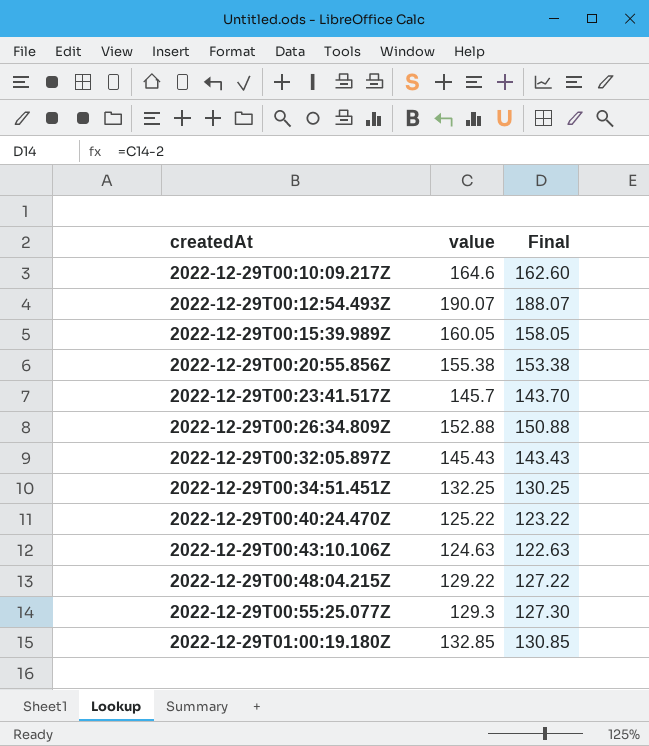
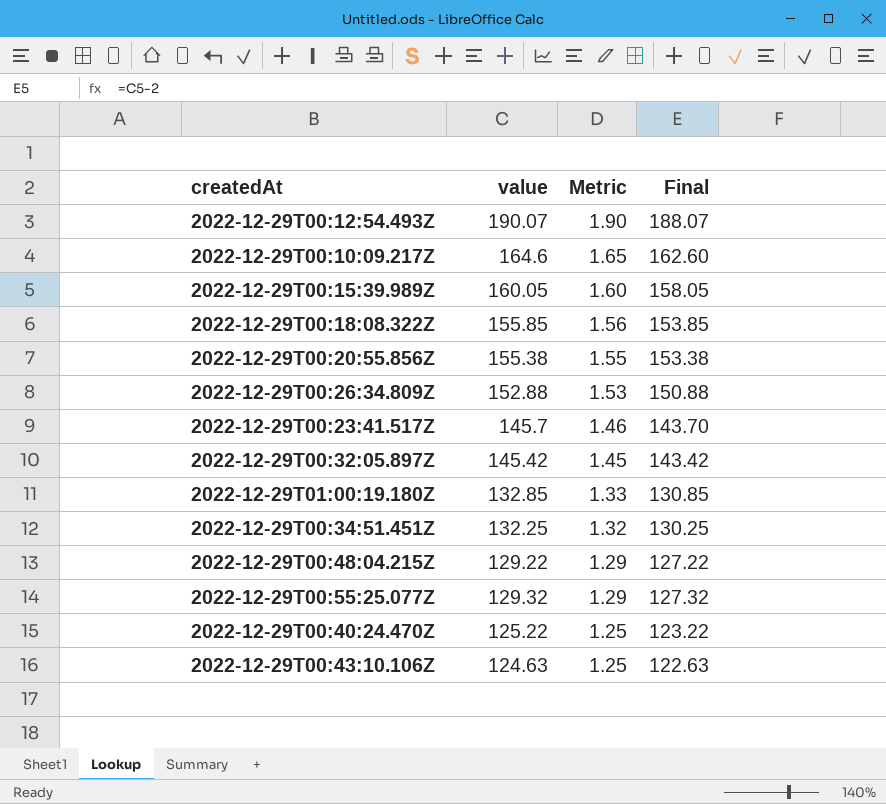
row order: createdAt ascending -> Metric descending
column Metric | formula: none -> [value] * 0.01
row 2022-12-29T00:18:08.322Z: none -> 155.85 | 1.56 | 153.85
2022-12-29T00:32:05.897Z | value: 145.43 -> 145.42
2022-12-29T00:32:05.897Z | Final: 143.43 -> 143.42
2022-12-29T00:55:25.077Z | value: 129.3 -> 129.32
2022-12-29T00:55:25.077Z | Final: 127.30 -> 127.32

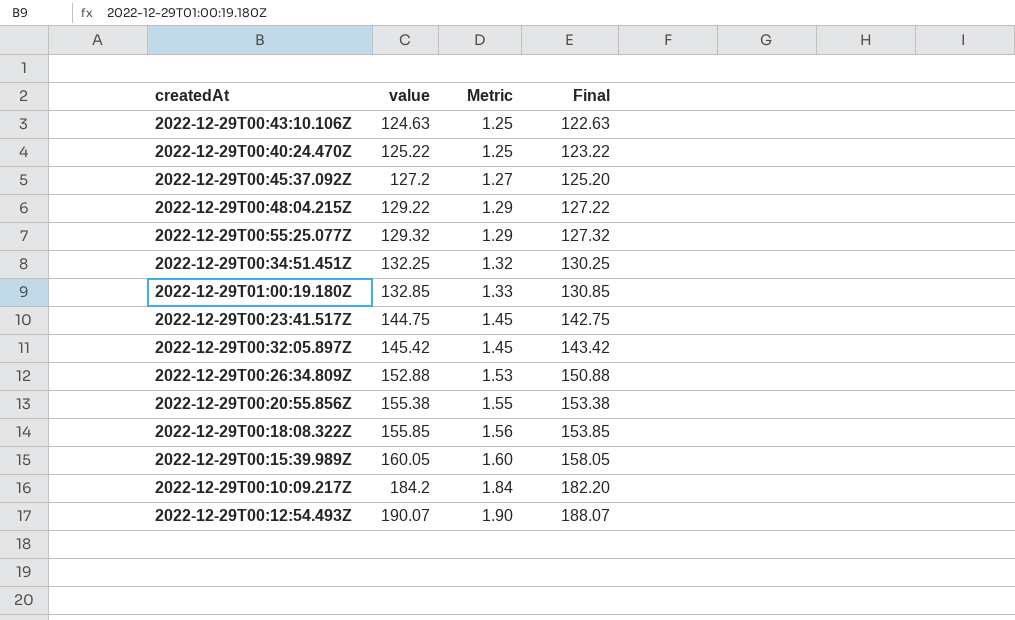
row order: Metric descending -> value ascending
row 2022-12-29T00:45:37.092Z: none -> 127.2 | 1.27 | 125.20
2022-12-29T00:23:41.517Z | value: 145.7 -> 144.75
2022-12-29T00:23:41.517Z | Metric: 1.46 -> 1.45
2022-12-29T00:23:41.517Z | Final: 143.70 -> 142.75
2022-12-29T00:10:09.217Z | value: 164.6 -> 184.2
2022-12-29T00:10:09.217Z | Metric: 1.65 -> 1.84
2022-12-29T00:10:09.217Z | Final: 162.60 -> 182.20

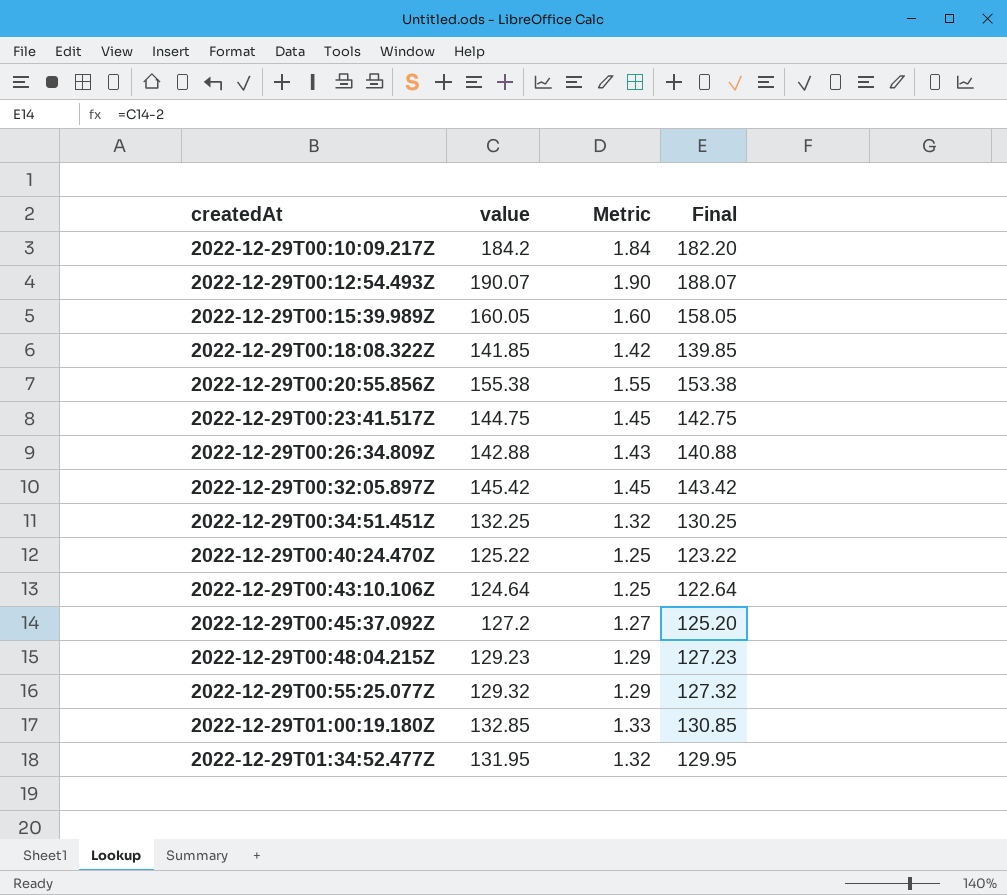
row order: value ascending -> createdAt ascending
2022-12-29T00:18:08.322Z | value: 155.85 -> 141.85
2022-12-29T00:18:08.322Z | Metric: 1.56 -> 1.42
2022-12-29T00:18:08.322Z | Final: 153.85 -> 139.85
2022-12-29T00:26:34.809Z | value: 152.88 -> 142.88
2022-12-29T00:26:34.809Z | Metric: 1.53 -> 1.43
2022-12-29T00:26:34.809Z | Final: 150.88 -> 140.88
2022-12-29T00:43:10.106Z | value: 124.63 -> 124.64
2022-12-29T00:43:10.106Z | Final: 122.63 -> 122.64
2022-12-29T00:48:04.215Z | value: 129.22 -> 129.23
2022-12-29T00:48:04.215Z | Final: 127.22 -> 127.23
row 2022-12-29T01:34:52.477Z: none -> 131.95 | 1.32 | 129.95

